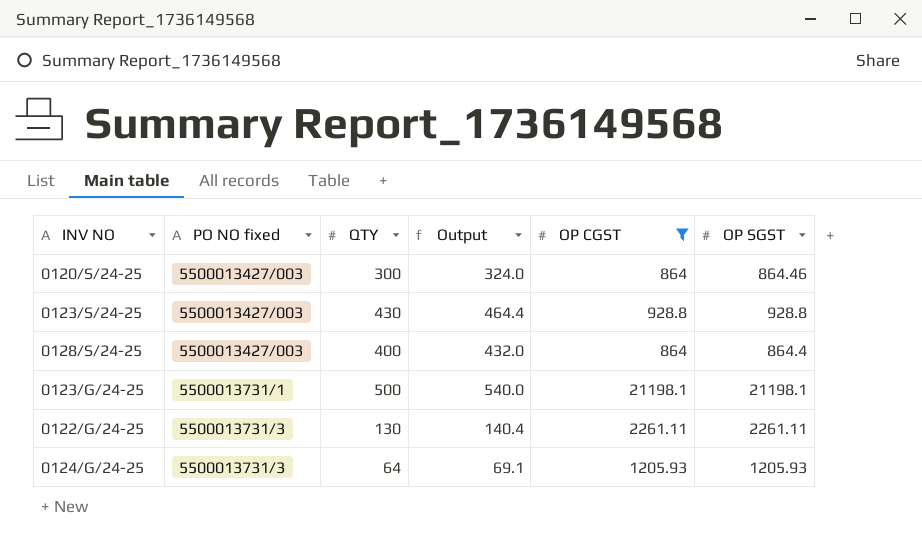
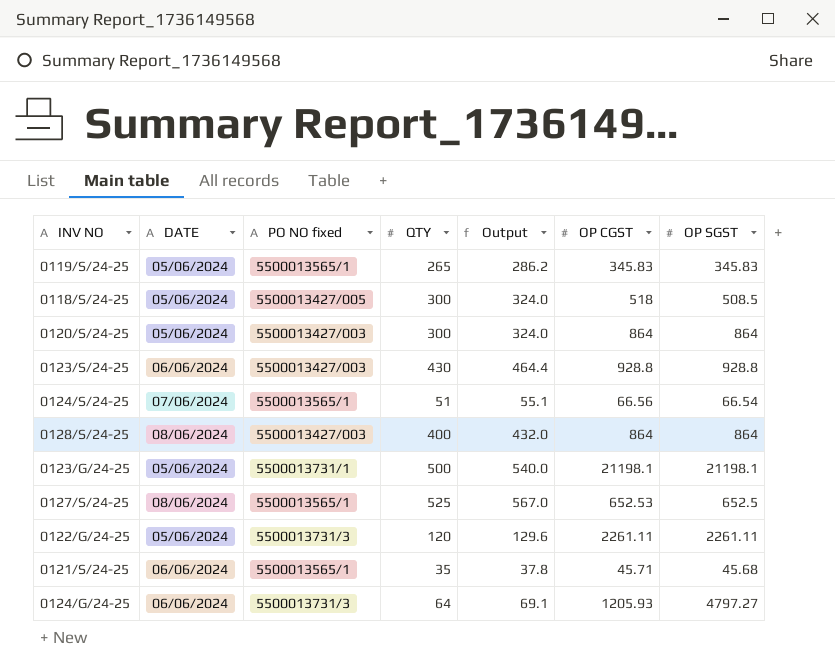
filter: OP CGST >= 864 -> none
column DATE | position: none -> 2
0120/S/24-25 | OP SGST: 864.46 -> 864
0128/S/24-25 | OP SGST: 864.4 -> 864
0122/G/24-25 | QTY: 130 -> 120
0122/G/24-25 | Output: 140.4 -> 129.6
0124/G/24-25 | OP SGST: 1205.93 -> 4797.27

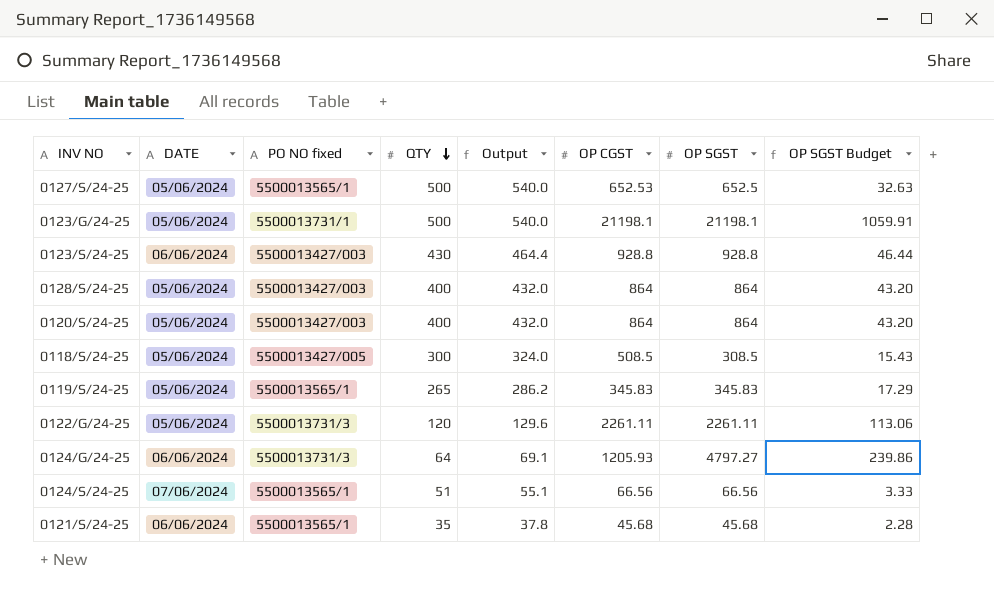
row order: none -> QTY descending
column OP SGST Budget | formula: none -> [OP SGST] * 0.05
0127/S/24-25 | DATE: 08/06/2024 -> 05/06/2024
0127/S/24-25 | QTY: 525 -> 500
0127/S/24-25 | Output: 567.0 -> 540.0
0128/S/24-25 | DATE: 08/06/2024 -> 05/06/2024
0120/S/24-25 | QTY: 300 -> 400
0120/S/24-25 | Output: 324.0 -> 432.0
0118/S/24-25 | OP CGST: 518 -> 508.5
0118/S/24-25 | OP SGST: 508.5 -> 308.5
0124/S/24-25 | OP SGST: 66.54 -> 66.56
0121/S/24-25 | OP CGST: 45.71 -> 45.68

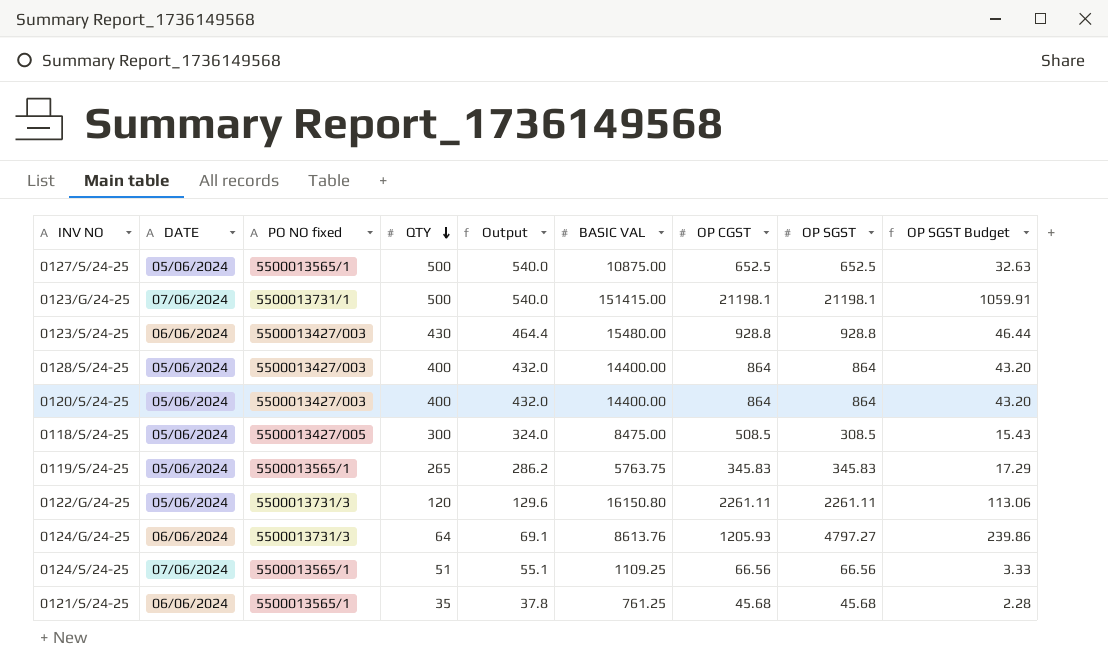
column BASIC VAL | position: none -> 6
0127/S/24-25 | OP CGST: 652.53 -> 652.5
0123/G/24-25 | DATE: 05/06/2024 -> 07/06/2024

